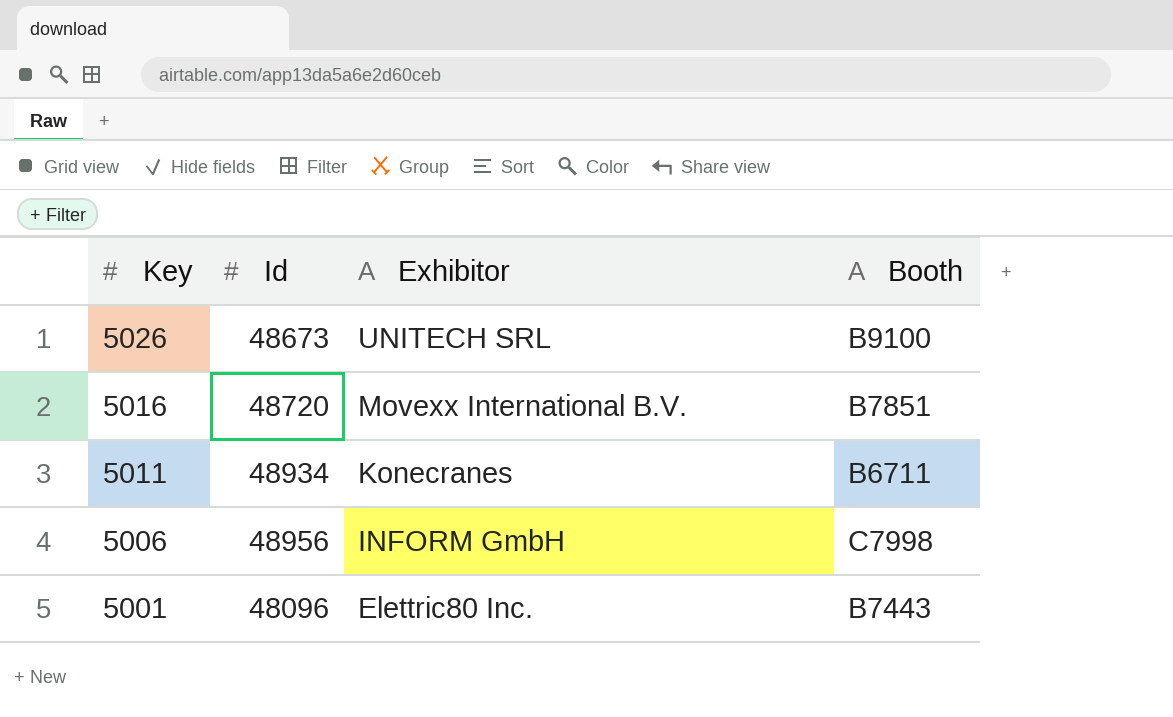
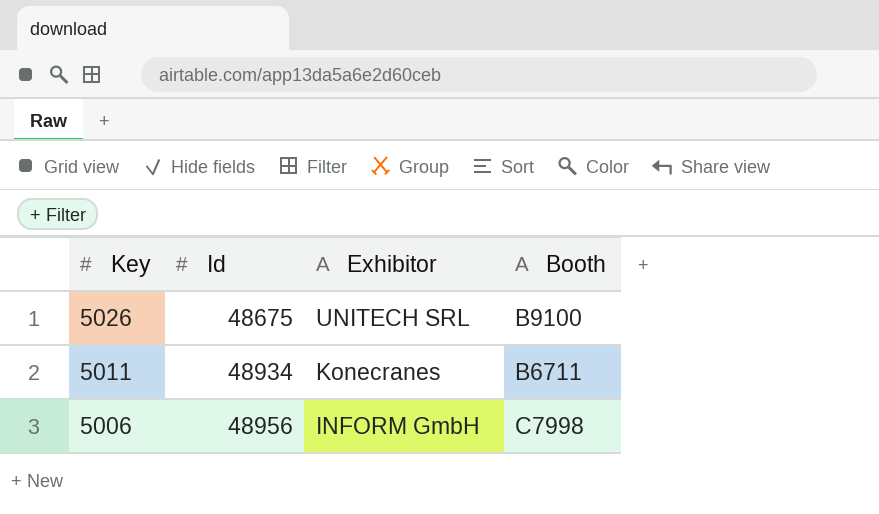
row 5016: 48720 | Movexx International B.V. | B7851 -> none
row 5001: 48096 | Elettric80 Inc. | B7443 -> none
5026 | Id: 48673 -> 48675

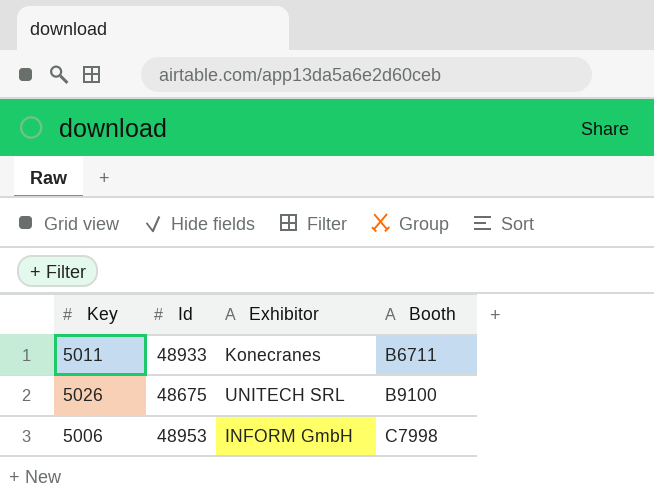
row order: Key descending -> Booth ascending
5011 | Id: 48934 -> 48933
5006 | Id: 48956 -> 48953

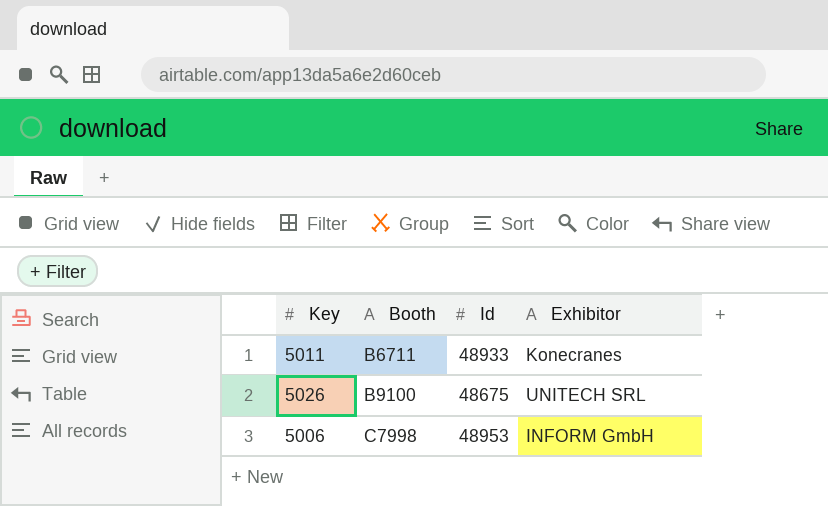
column Booth | position: 4 -> 2

